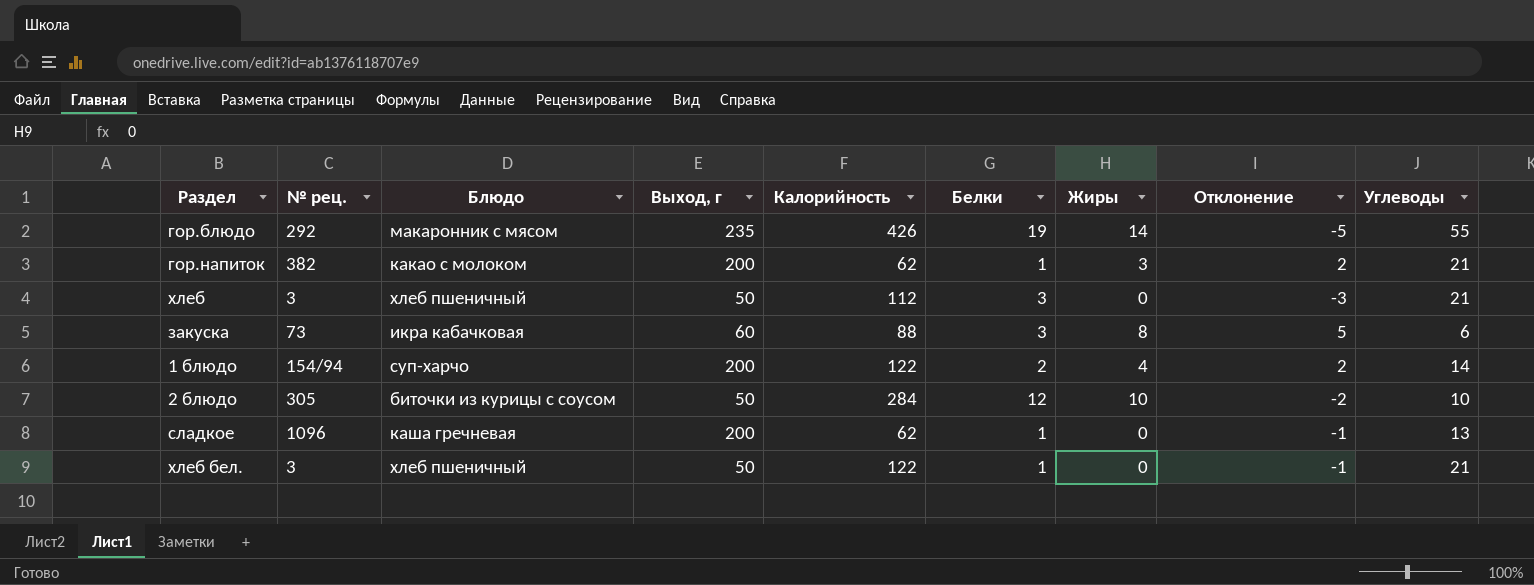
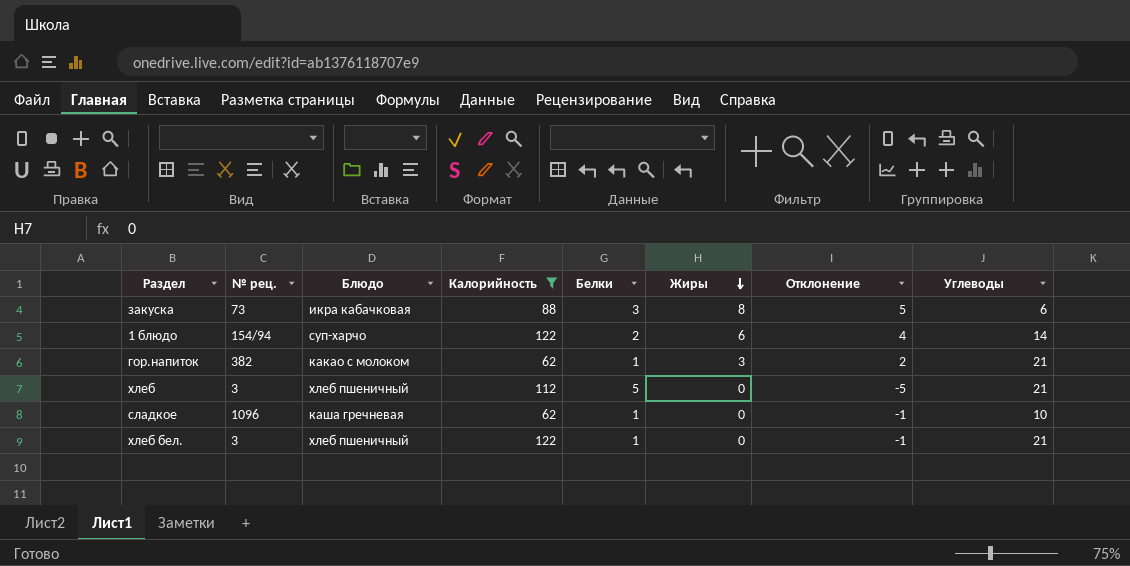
filter: none -> Калорийность <= 122
row order: none -> Жиры descending
column Выход, г | position: 4 -> none
1 блюдо | Жиры: 4 -> 6
1 блюдо | Отклонение: 2 -> 4
хлеб | Белки: 3 -> 5
хлеб | Отклонение: -3 -> -5
сладкое | Углеводы: 13 -> 10

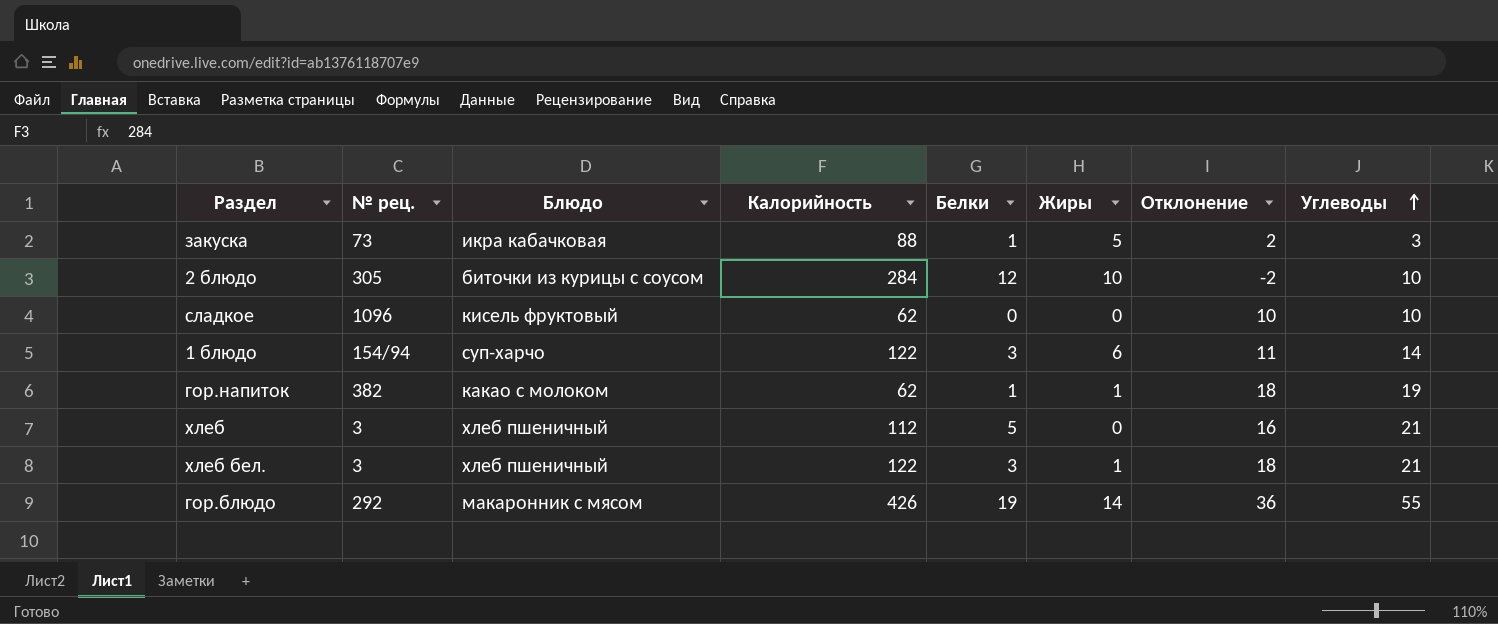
filter: Калорийность <= 122 -> none
row order: Жиры descending -> Углеводы ascending
column Отклонение | formula: [Жиры] - [Белки] -> [Углеводы] - [Белки]
закуска | Белки: 3 -> 1
закуска | Жиры: 8 -> 5
закуска | Углеводы: 6 -> 3
сладкое | Блюдо: каша гречневая -> кисель фруктовый
сладкое | Белки: 1 -> 0
1 блюдо | Белки: 2 -> 3
гор.напиток | Жиры: 3 -> 1
гор.напиток | Углеводы: 21 -> 19
хлеб бел. | Белки: 1 -> 3
хлеб бел. | Жиры: 0 -> 1

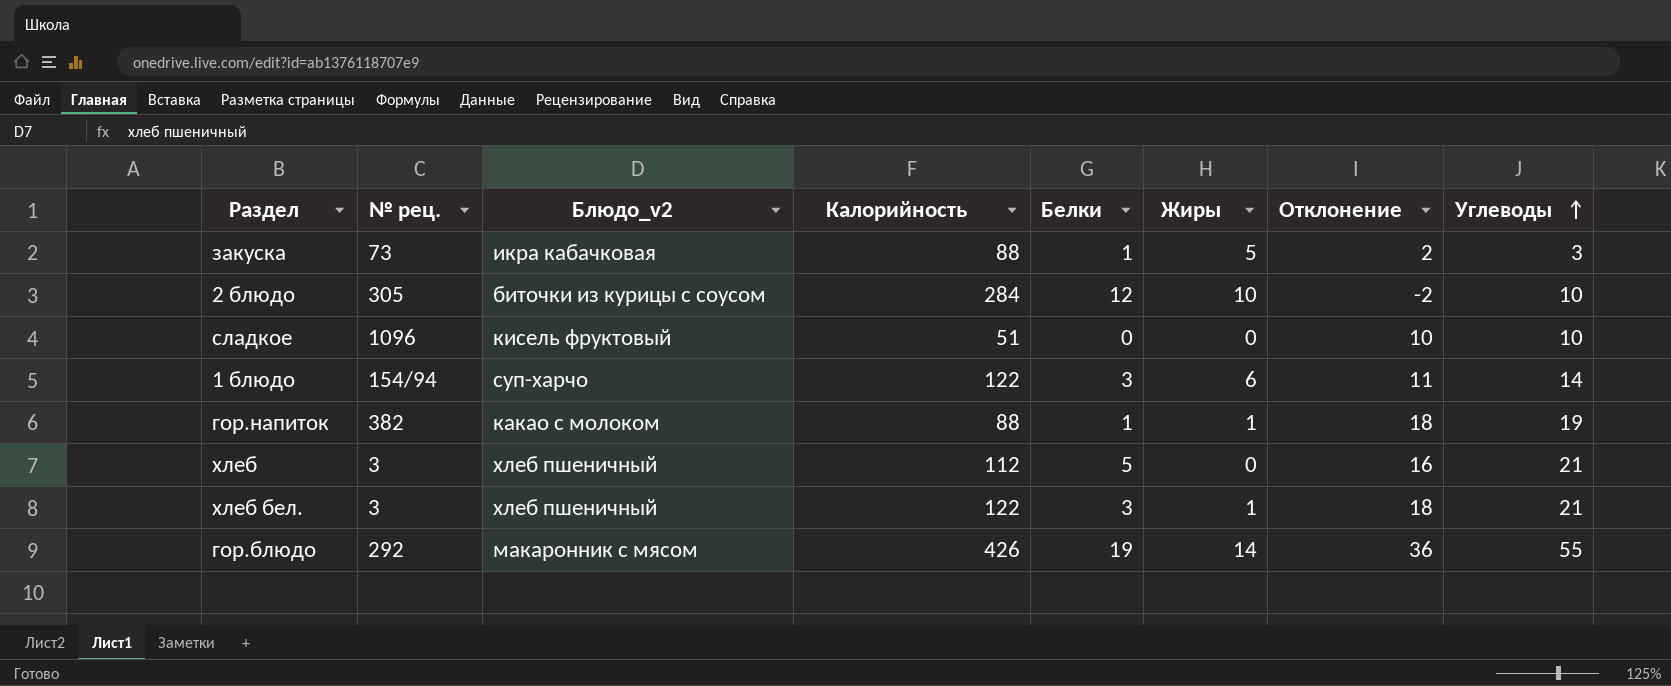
column name: Блюдо -> Блюдо_v2
сладкое | Калорийность: 62 -> 51
гор.напиток | Калорийность: 62 -> 88

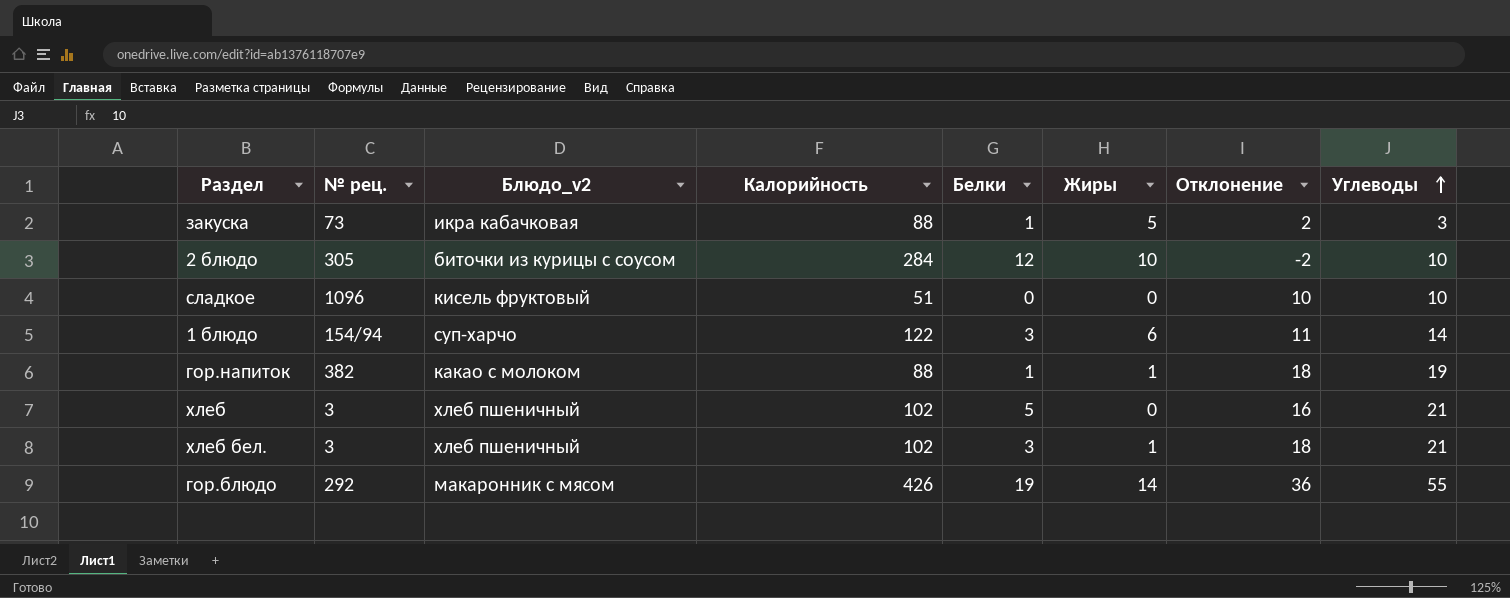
хлеб | Калорийность: 112 -> 102
хлеб бел. | Калорийность: 122 -> 102

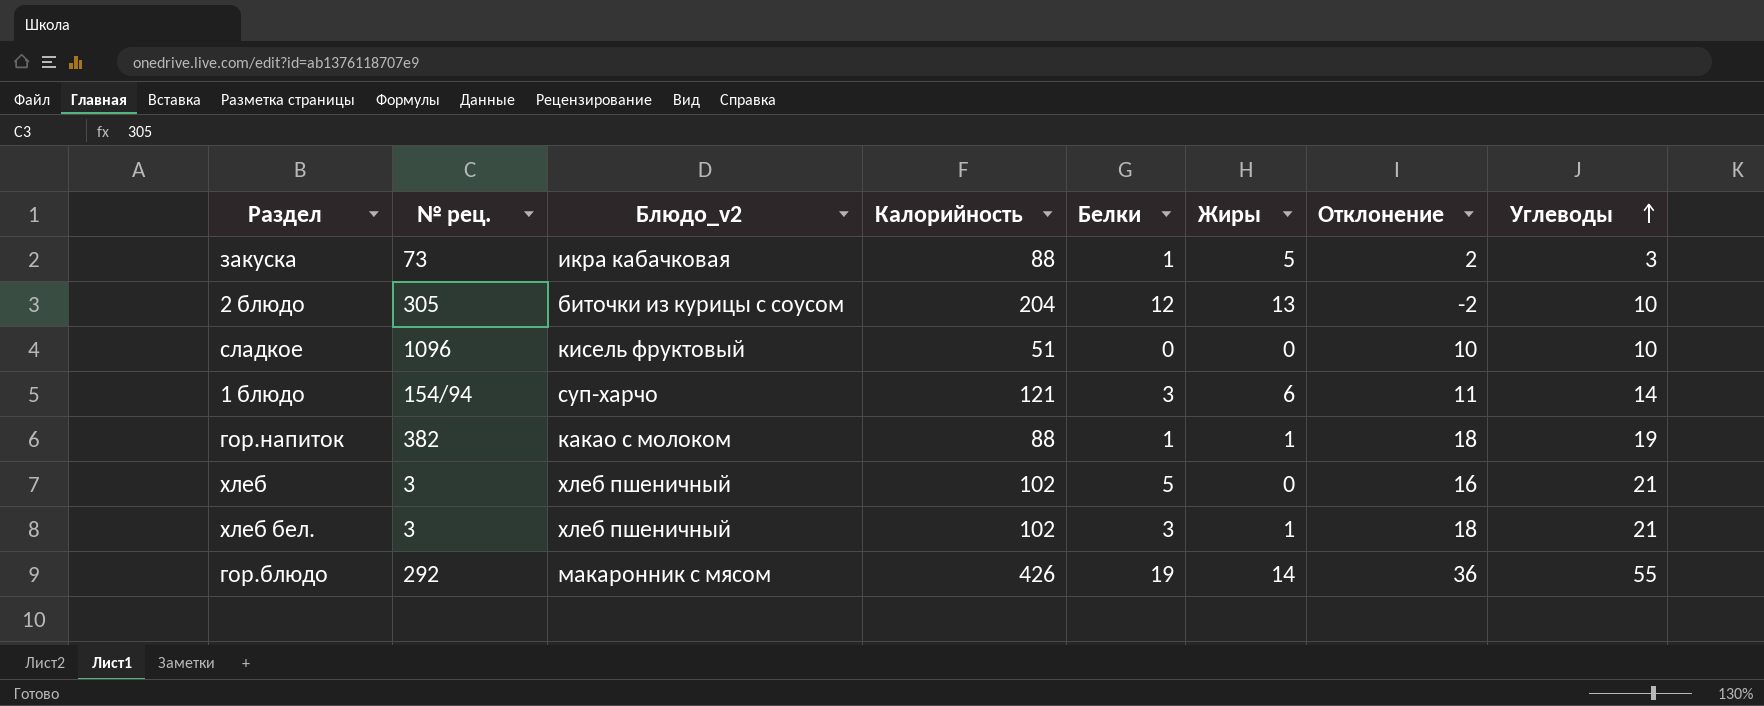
2 блюдо | Калорийность: 284 -> 204
2 блюдо | Жиры: 10 -> 13
1 блюдо | Калорийность: 122 -> 121

